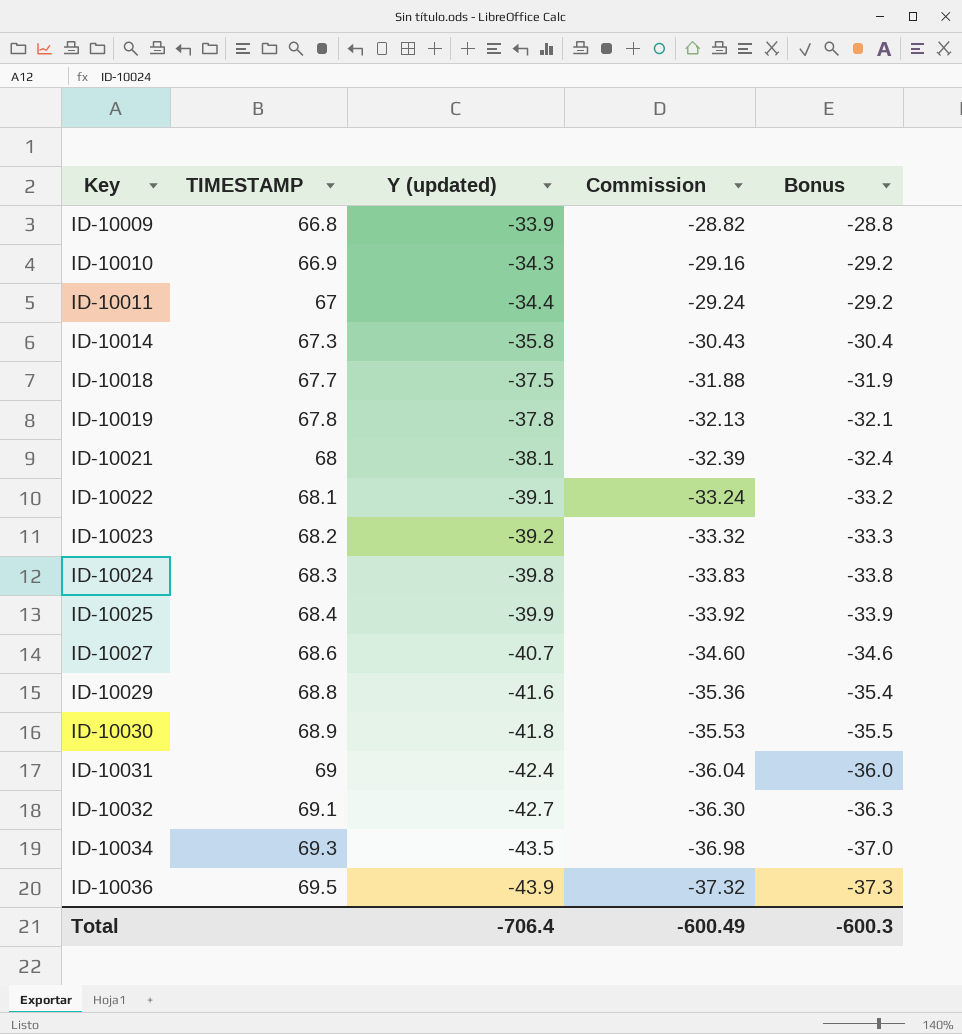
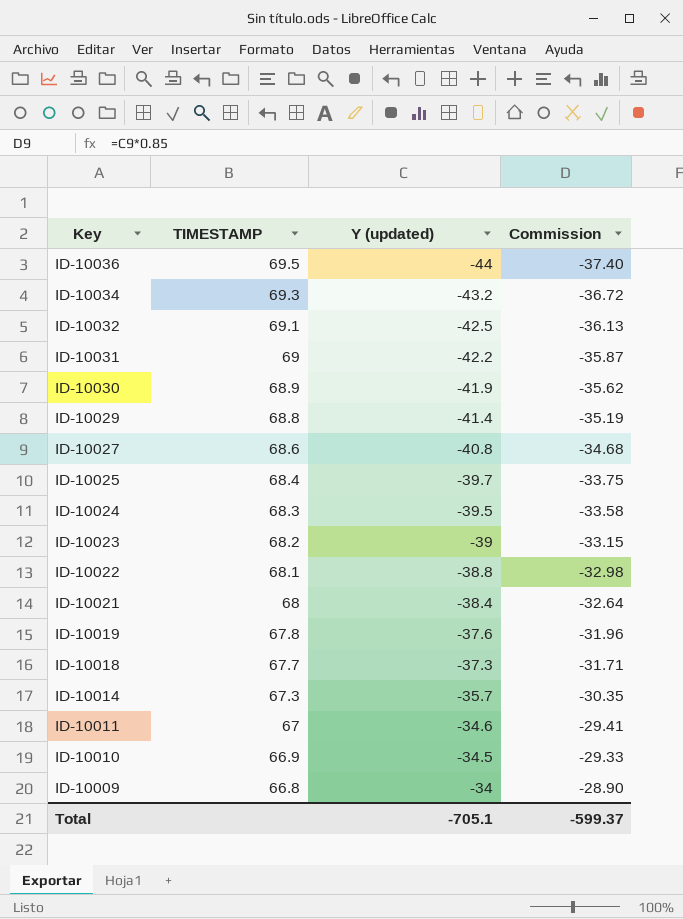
row order: Key ascending -> Key descending
column Bonus | formula: [Y (updated)] * 0.85 -> none
ID-10036 | Y (updated): -43.9 -> -44
ID-10036 | Commission: -37.32 -> -37.40
ID-10034 | Y (updated): -43.5 -> -43.2
ID-10034 | Commission: -36.98 -> -36.72
ID-10032 | Y (updated): -42.7 -> -42.5
ID-10032 | Commission: -36.30 -> -36.13
ID-10031 | Y (updated): -42.4 -> -42.2
ID-10031 | Commission: -36.04 -> -35.87
ID-10030 | Y (updated): -41.8 -> -41.9
ID-10030 | Commission: -35.53 -> -35.62
ID-10029 | Y (updated): -41.6 -> -41.4
ID-10029 | Commission: -35.36 -> -35.19
ID-10027 | Y (updated): -40.7 -> -40.8
ID-10027 | Commission: -34.60 -> -34.68
ID-10025 | Y (updated): -39.9 -> -39.7
ID-10025 | Commission: -33.92 -> -33.75
ID-10024 | Y (updated): -39.8 -> -39.5
ID-10024 | Commission: -33.83 -> -33.58
ID-10023 | Y (updated): -39.2 -> -39
ID-10023 | Commission: -33.32 -> -33.15
ID-10022 | Y (updated): -39.1 -> -38.8
ID-10022 | Commission: -33.24 -> -32.98
ID-10021 | Y (updated): -38.1 -> -38.4
ID-10021 | Commission: -32.39 -> -32.64
ID-10019 | Y (updated): -37.8 -> -37.6
ID-10019 | Commission: -32.13 -> -31.96
ID-10018 | Y (updated): -37.5 -> -37.3
ID-10018 | Commission: -31.88 -> -31.71
ID-10014 | Y (updated): -35.8 -> -35.7
ID-10014 | Commission: -30.43 -> -30.35
ID-10011 | Y (updated): -34.4 -> -34.6
ID-10011 | Commission: -29.24 -> -29.41
ID-10010 | Y (updated): -34.3 -> -34.5
ID-10010 | Commission: -29.16 -> -29.33
ID-10009 | Y (updated): -33.9 -> -34
ID-10009 | Commission: -28.82 -> -28.90
Total | Y (updated): -706.4 -> -705.1
Total | Commission: -600.49 -> -599.37

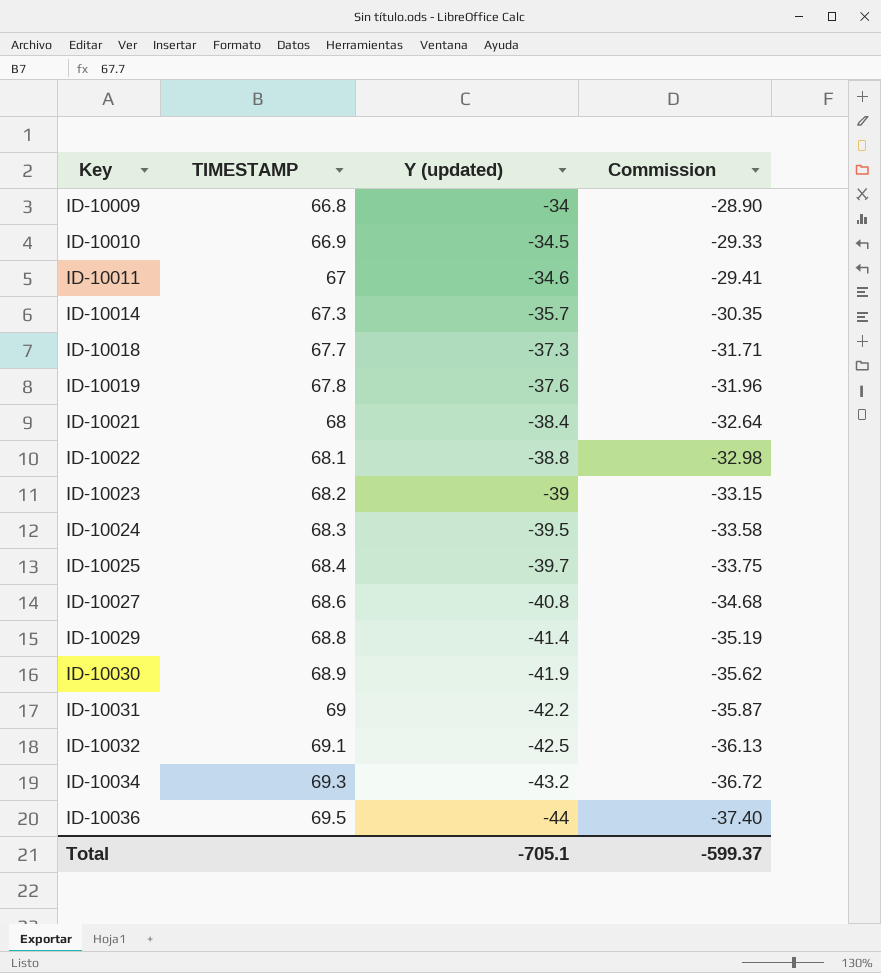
row order: Key descending -> Key ascending

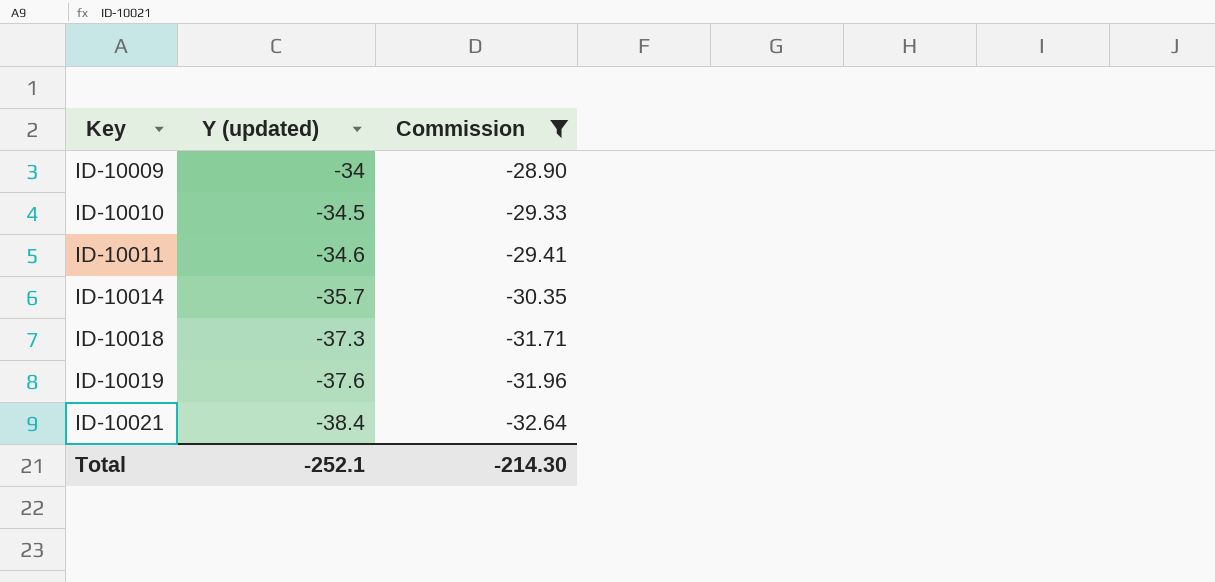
filter: none -> Commission >= -32.64
column TIMESTAMP | position: 2 -> none
Total | Y (updated): -705.1 -> -252.1
Total | Commission: -599.37 -> -214.30

